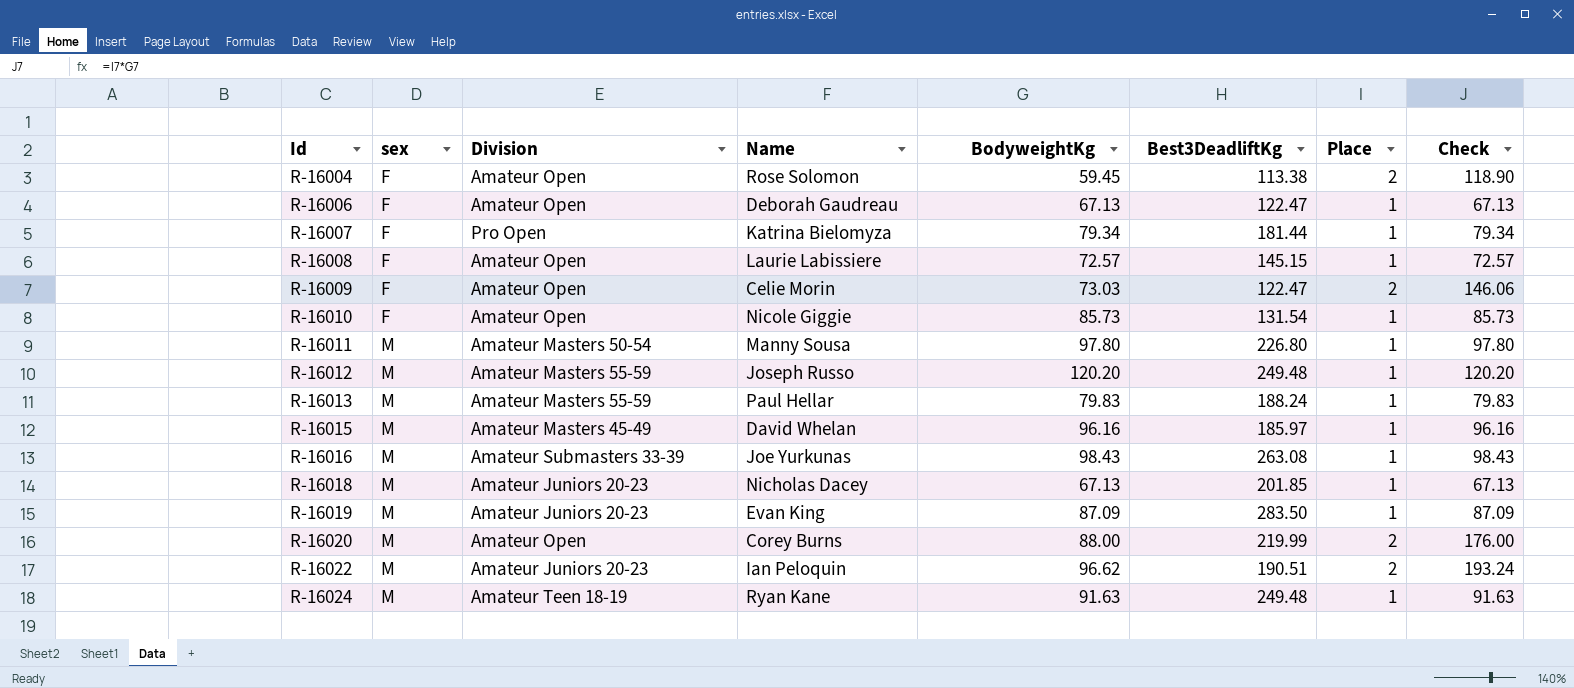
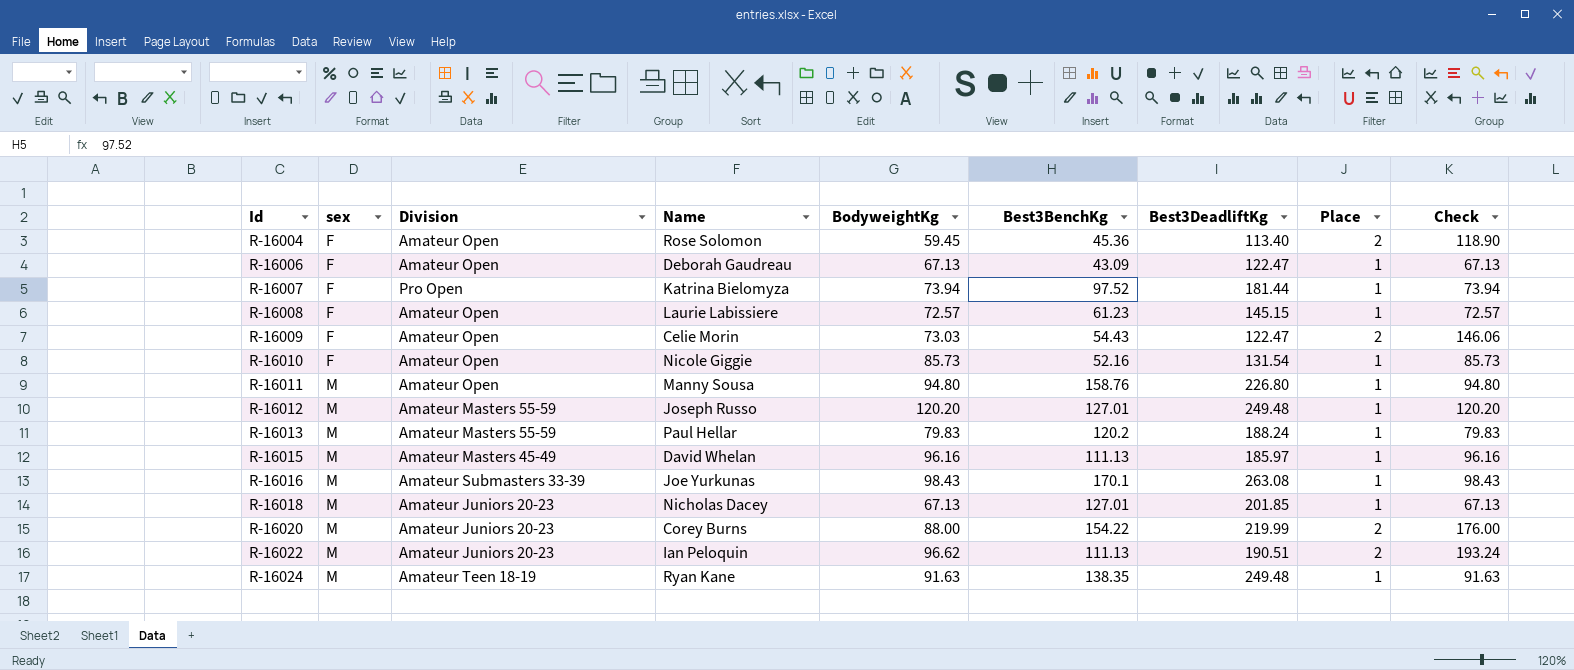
column Best3BenchKg | position: none -> 6
row R-16019: M | Amateur Juniors 20-23 | Evan King | 87.09 | 283.50 | 1 | 87.09 -> none
R-16004 | Best3DeadliftKg: 113.38 -> 113.40
R-16007 | BodyweightKg: 79.34 -> 73.94
R-16007 | Check: 79.34 -> 73.94
R-16011 | Division: Amateur Masters 50-54 -> Amateur Open
R-16011 | BodyweightKg: 97.80 -> 94.80
R-16011 | Check: 97.80 -> 94.80
R-16020 | Division: Amateur Open -> Amateur Juniors 20-23

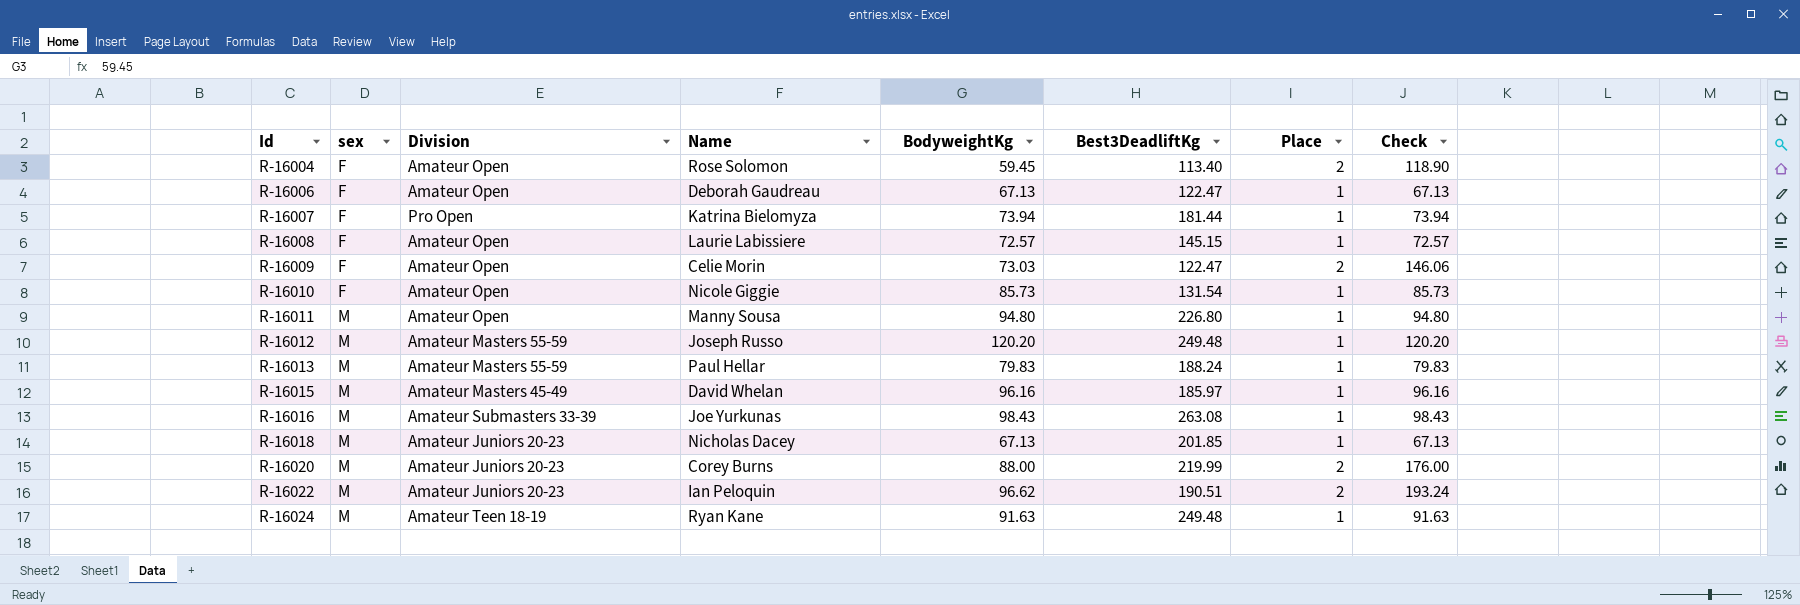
column Best3BenchKg | position: 6 -> none

